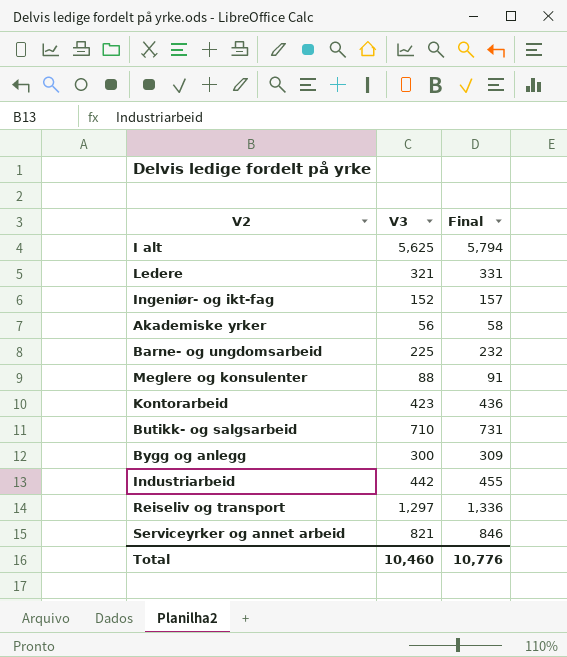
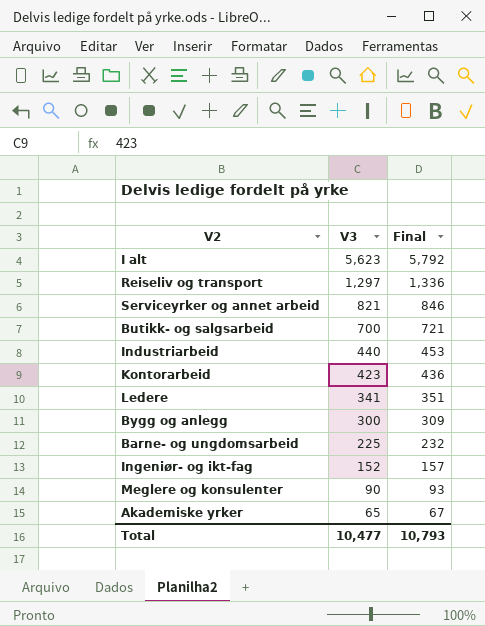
row order: none -> V3 descending
I alt | V3: 5,625 -> 5,623
I alt | Final: 5,794 -> 5,792
Butikk- og salgsarbeid | V3: 710 -> 700
Butikk- og salgsarbeid | Final: 731 -> 721
Industriarbeid | V3: 442 -> 440
Industriarbeid | Final: 455 -> 453
Ledere | V3: 321 -> 341
Ledere | Final: 331 -> 351
Meglere og konsulenter | V3: 88 -> 90
Meglere og konsulenter | Final: 91 -> 93
Akademiske yrker | V3: 56 -> 65
Akademiske yrker | Final: 58 -> 67
Total | V3: 10,460 -> 10,477
Total | Final: 10,776 -> 10,793

